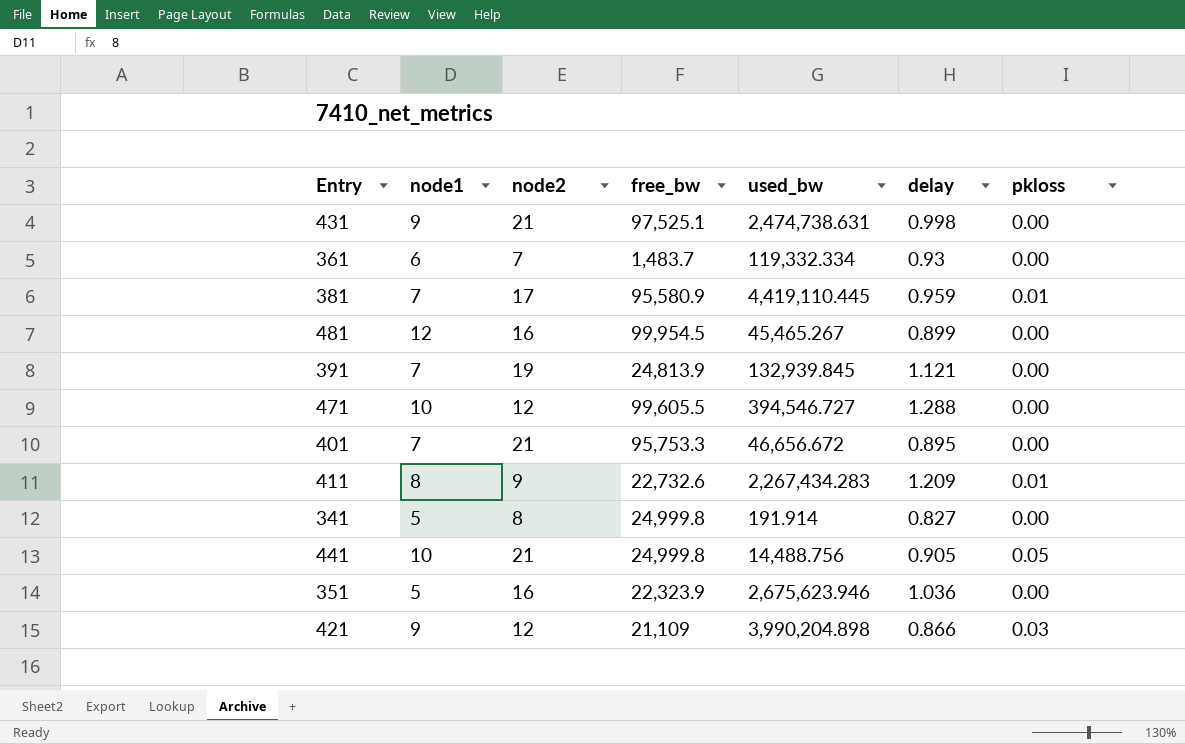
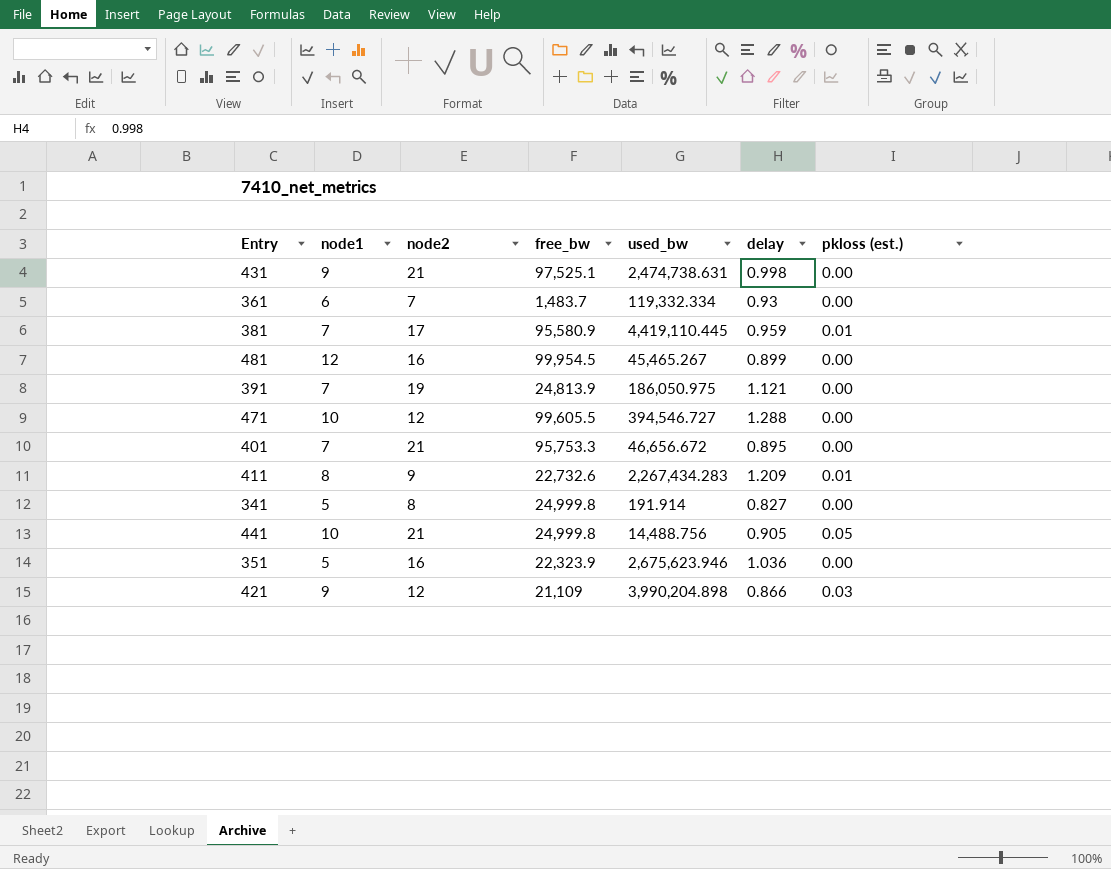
column name: pkloss -> pkloss (est.)
391 | used_bw: 132,939.845 -> 186,050.975

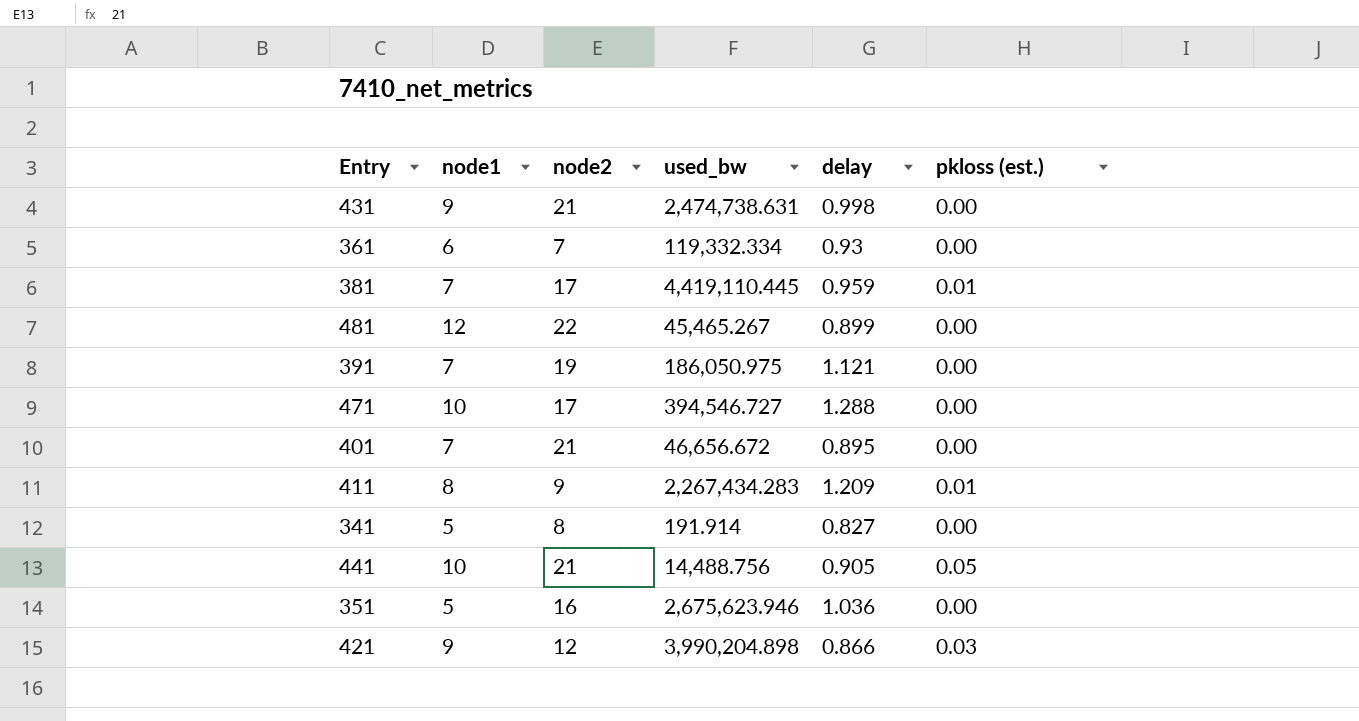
column free_bw | position: 4 -> none
481 | node2: 16 -> 22
471 | node2: 12 -> 17

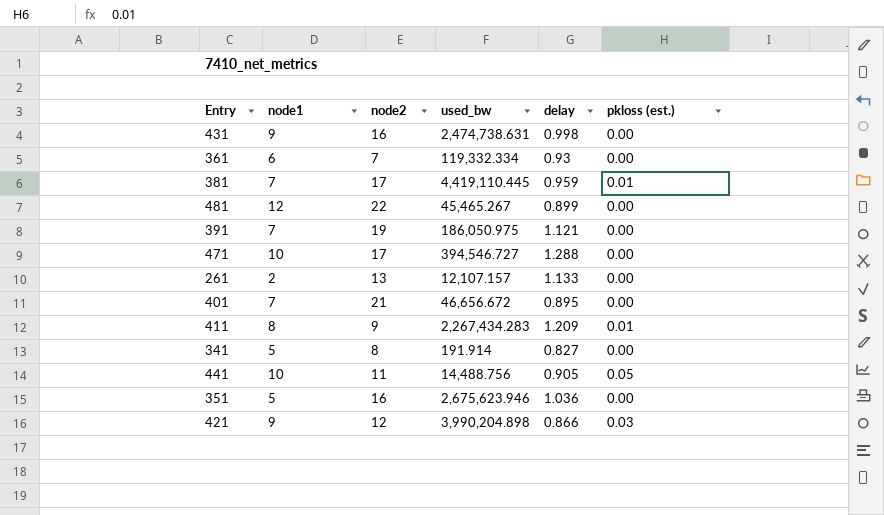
431 | node2: 21 -> 16
row 261: none -> 2 | 13 | 12,107.157 | 1.133 | 0.00
441 | node2: 21 -> 11

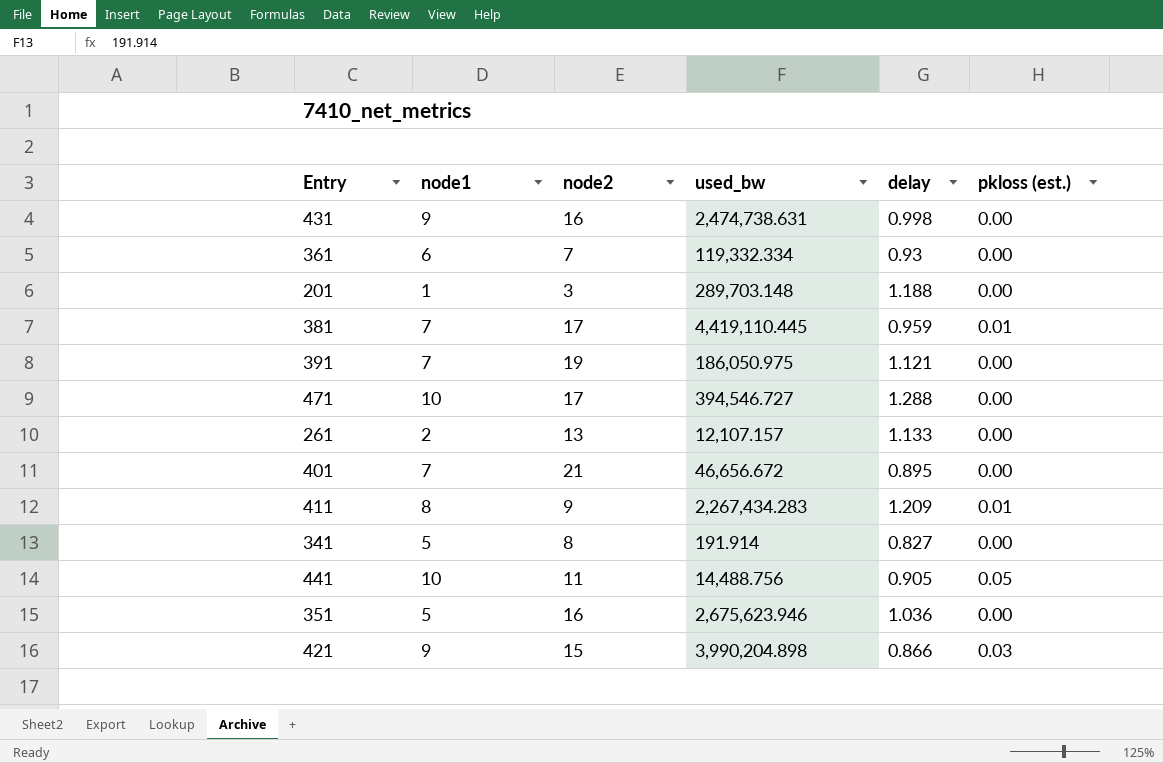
row 481: 12 | 22 | 45,465.267 | 0.899 | 0.00 -> none
row 201: none -> 1 | 3 | 289,703.148 | 1.188 | 0.00
421 | node2: 12 -> 15

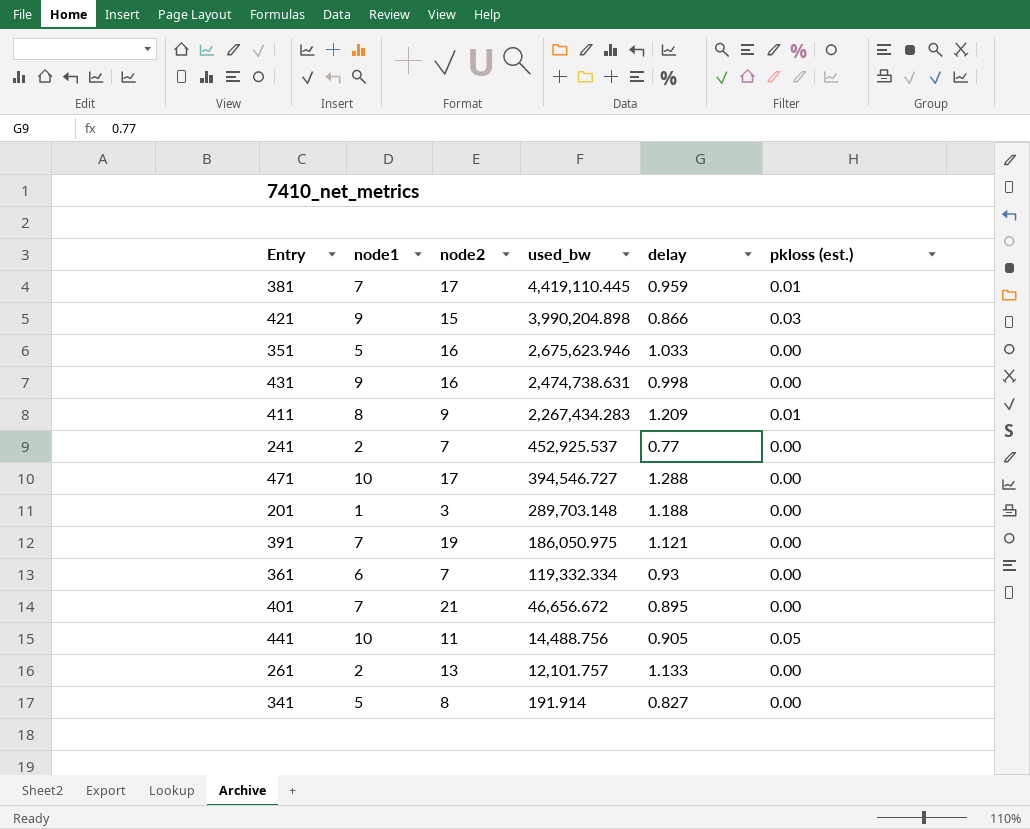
row order: none -> used_bw descending
351 | delay: 1.036 -> 1.033
row 241: none -> 2 | 7 | 452,925.537 | 0.77 | 0.00
261 | used_bw: 12,107.157 -> 12,101.757

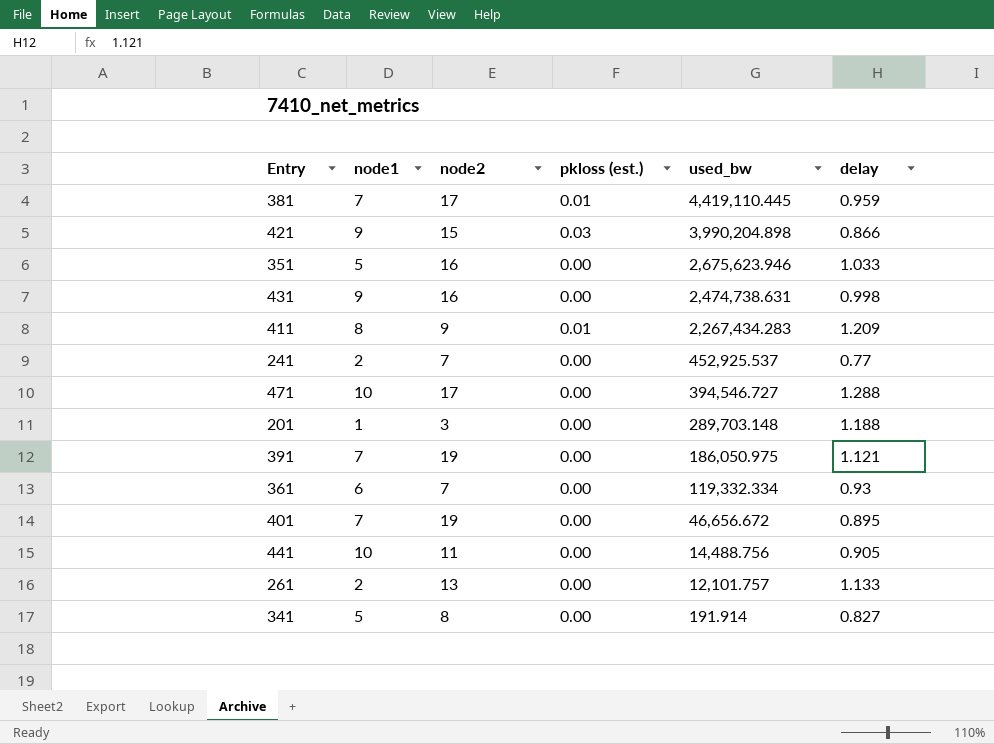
column pkloss (est.) | position: 6 -> 4
401 | node2: 21 -> 19
441 | pkloss (est.): 0.05 -> 0.00

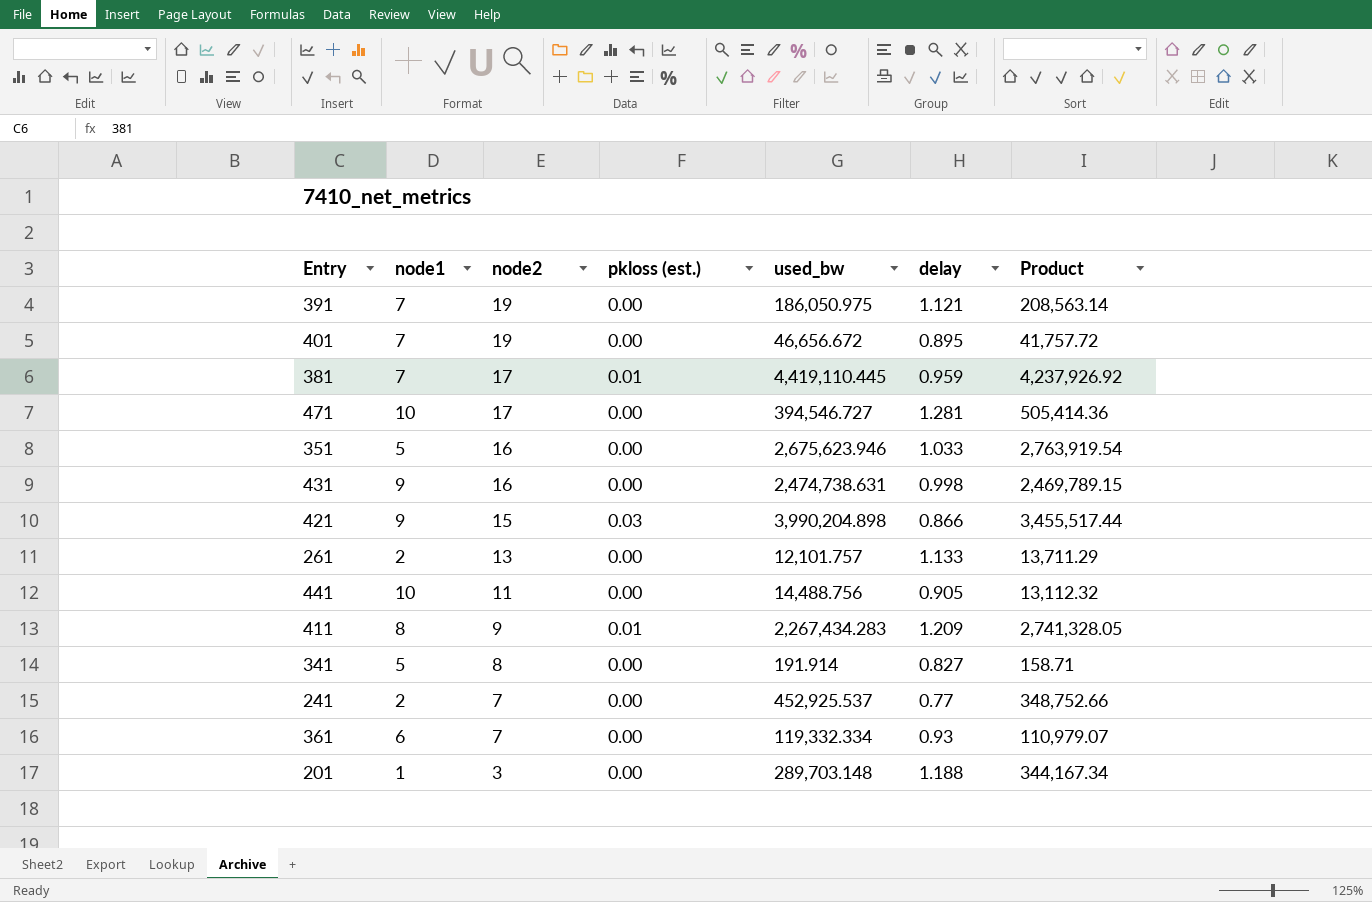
row order: used_bw descending -> node2 descending
column Product | formula: none -> [used_bw] * [delay]
471 | delay: 1.288 -> 1.281

